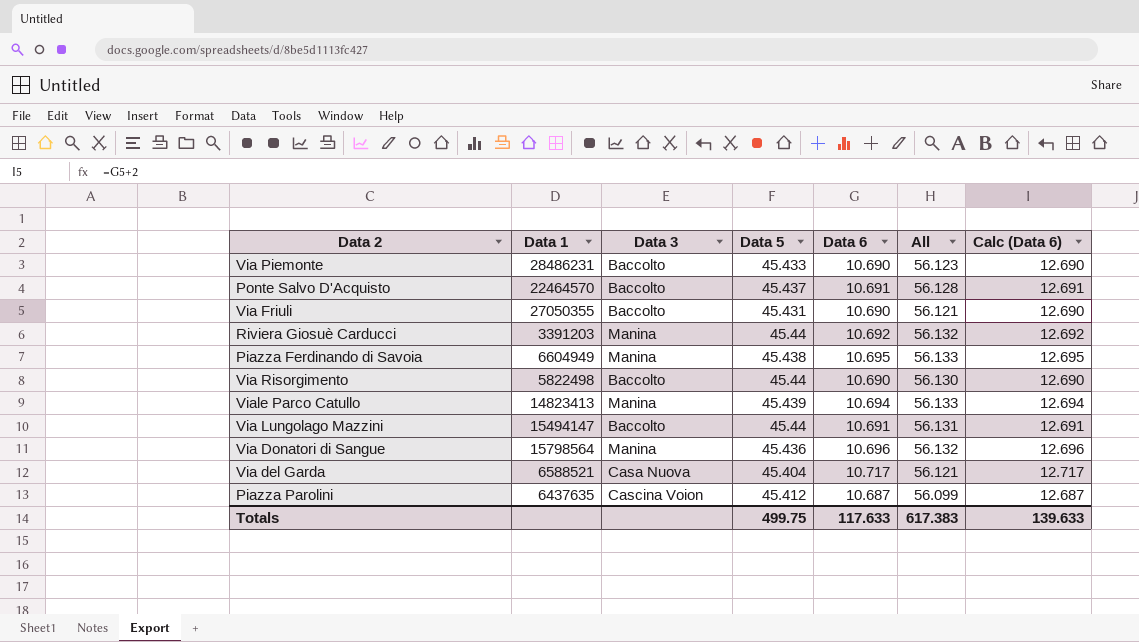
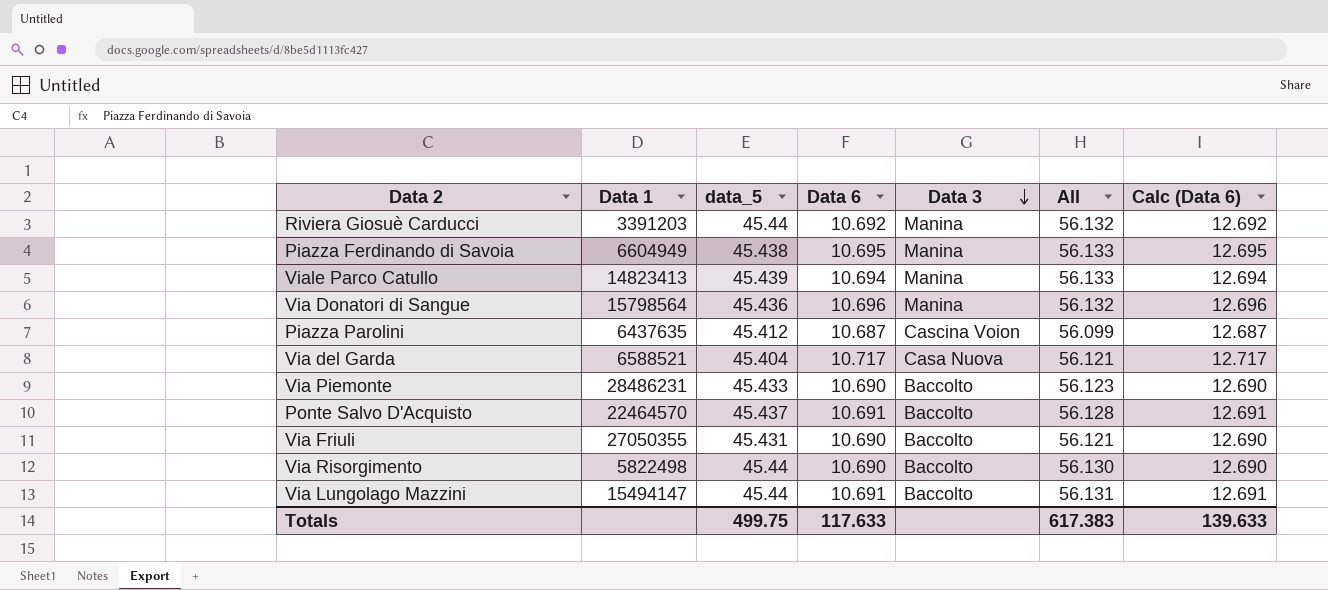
row order: none -> Data 3 descending
column name: Data 5 -> data_5
column Data 3 | position: 3 -> 5

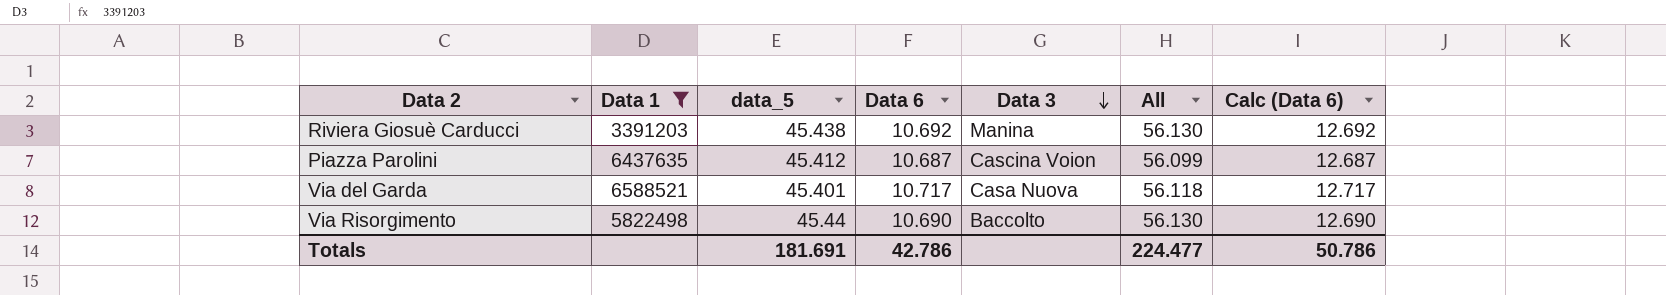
filter: none -> Data 1 <= 6588521
Riviera Giosuè Carducci | data_5: 45.44 -> 45.438
Riviera Giosuè Carducci | All: 56.132 -> 56.130
Via del Garda | data_5: 45.404 -> 45.401
Via del Garda | All: 56.121 -> 56.118
Totals | data_5: 499.75 -> 181.691
Totals | Data 6: 117.633 -> 42.786
Totals | All: 617.383 -> 224.477
Totals | Calc (Data 6): 139.633 -> 50.786

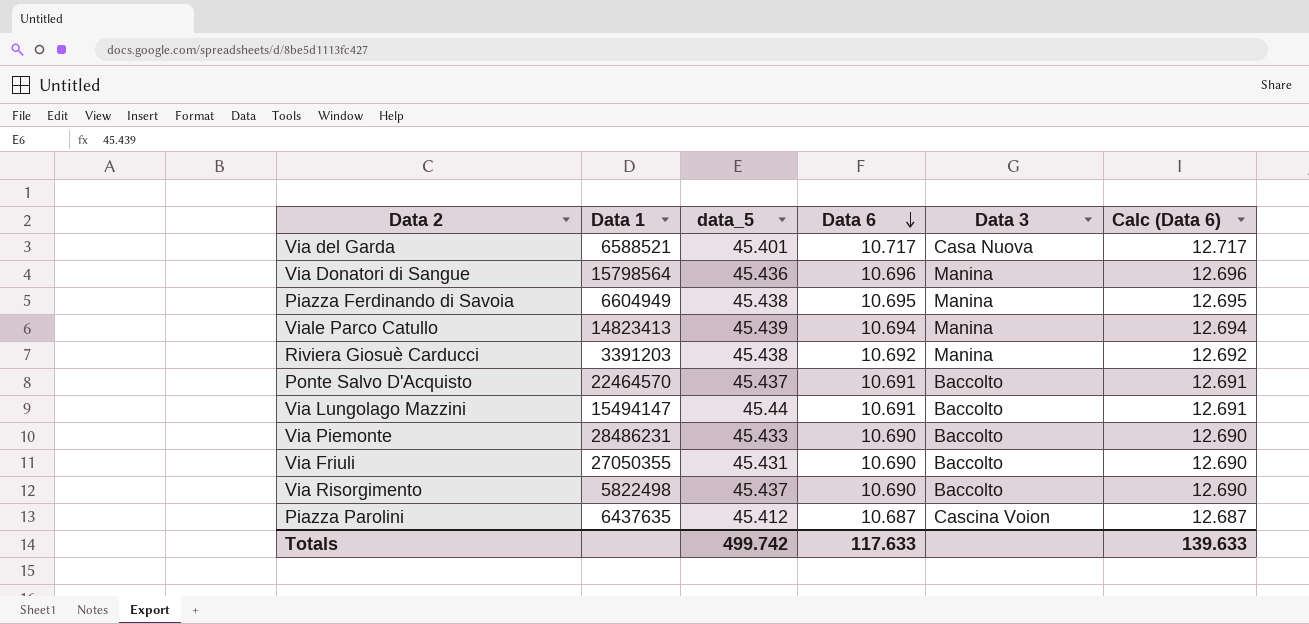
filter: Data 1 <= 6588521 -> none
row order: Data 3 descending -> Data 6 descending
column All | formula: [data_5] + [Data 6] -> none
Via Risorgimento | data_5: 45.44 -> 45.437
Totals | data_5: 181.691 -> 499.742
Totals | Data 6: 42.786 -> 117.633
Totals | Calc (Data 6): 50.786 -> 139.633

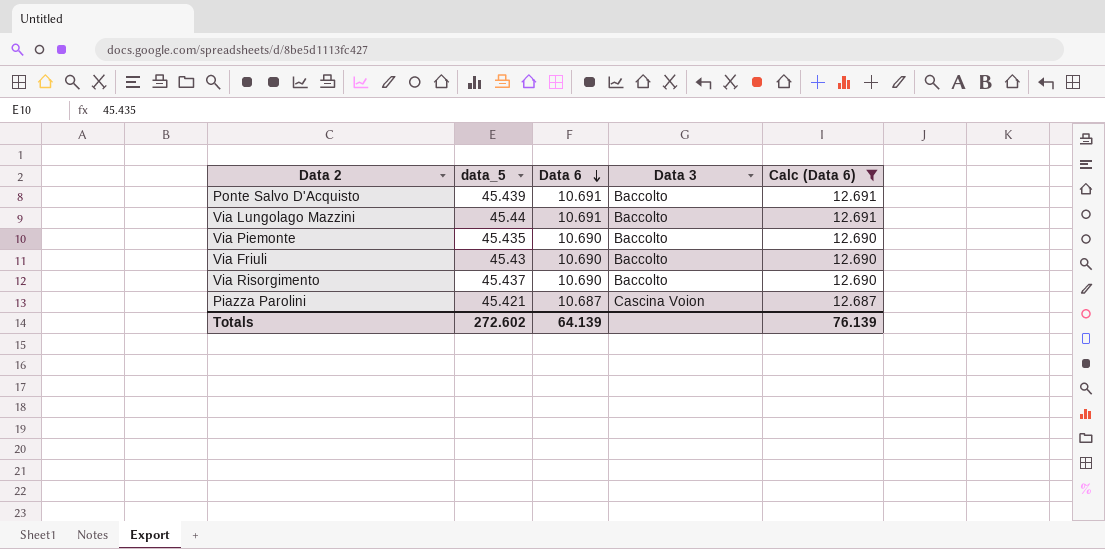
filter: none -> Calc (Data 6) <= 12.691
column Data 1 | position: 2 -> none
Ponte Salvo D'Acquisto | data_5: 45.437 -> 45.439
Via Piemonte | data_5: 45.433 -> 45.435
Via Friuli | data_5: 45.431 -> 45.43
Piazza Parolini | data_5: 45.412 -> 45.421
Totals | data_5: 499.742 -> 272.602
Totals | Data 6: 117.633 -> 64.139
Totals | Calc (Data 6): 139.633 -> 76.139

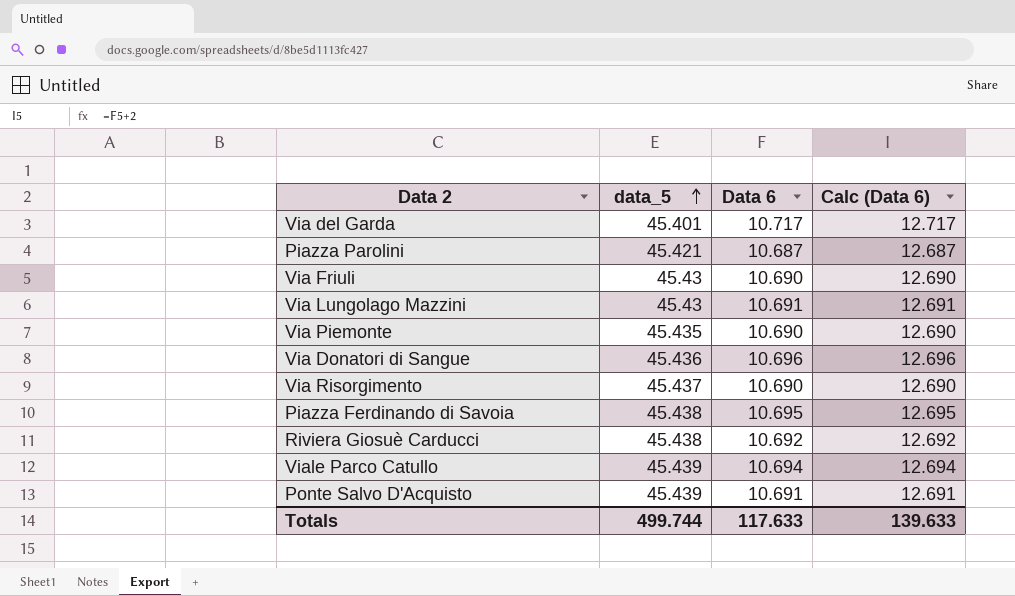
filter: Calc (Data 6) <= 12.691 -> none
row order: Data 6 descending -> data_5 ascending
column Data 3 | position: 4 -> none
Via Lungolago Mazzini | data_5: 45.44 -> 45.43
Totals | data_5: 272.602 -> 499.744
Totals | Data 6: 64.139 -> 117.633
Totals | Calc (Data 6): 76.139 -> 139.633

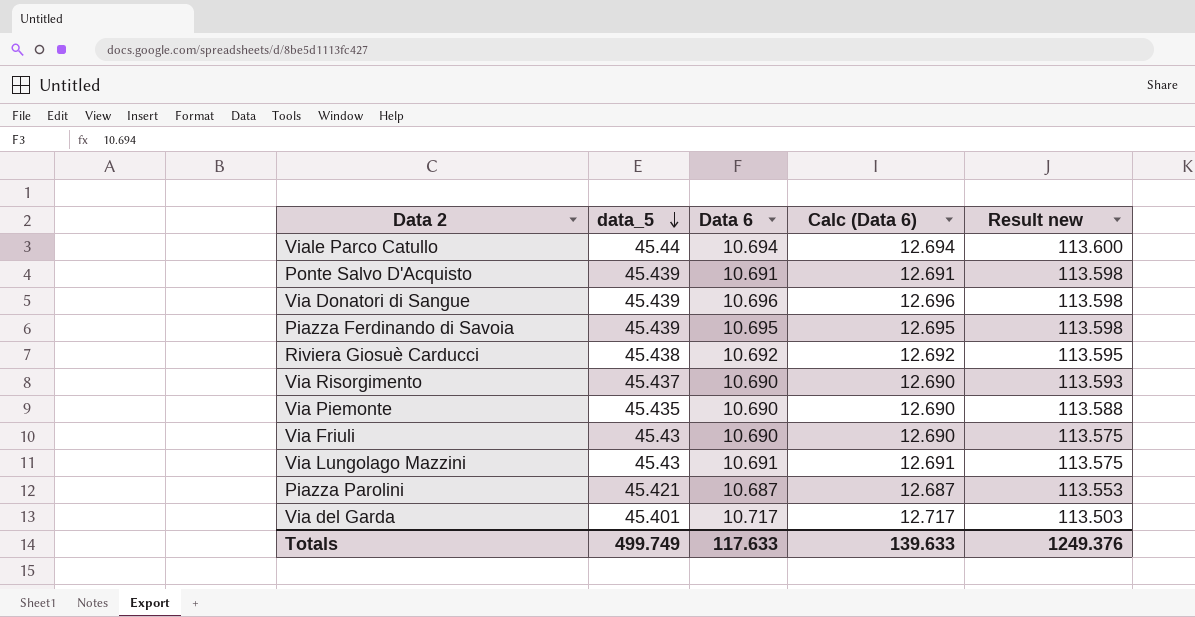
row order: data_5 ascending -> data_5 descending
column Result new | formula: none -> [data_5] * 2.5
Viale Parco Catullo | data_5: 45.439 -> 45.44
Via Donatori di Sangue | data_5: 45.436 -> 45.439
Piazza Ferdinando di Savoia | data_5: 45.438 -> 45.439
Totals | data_5: 499.744 -> 499.749

